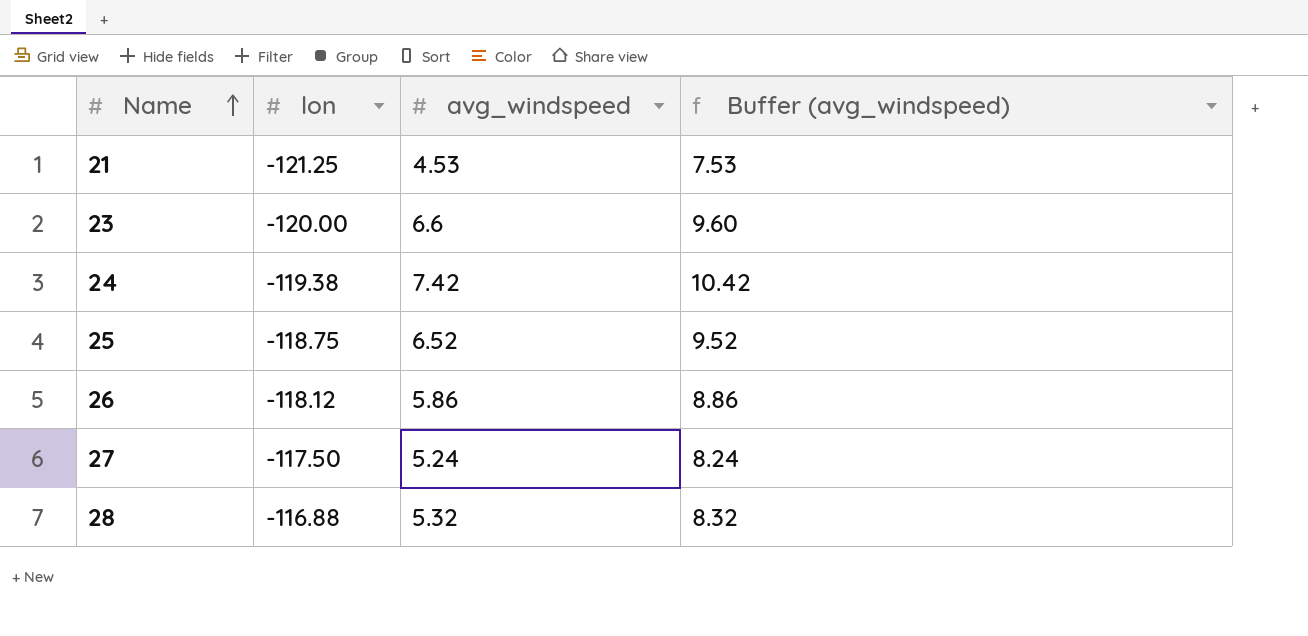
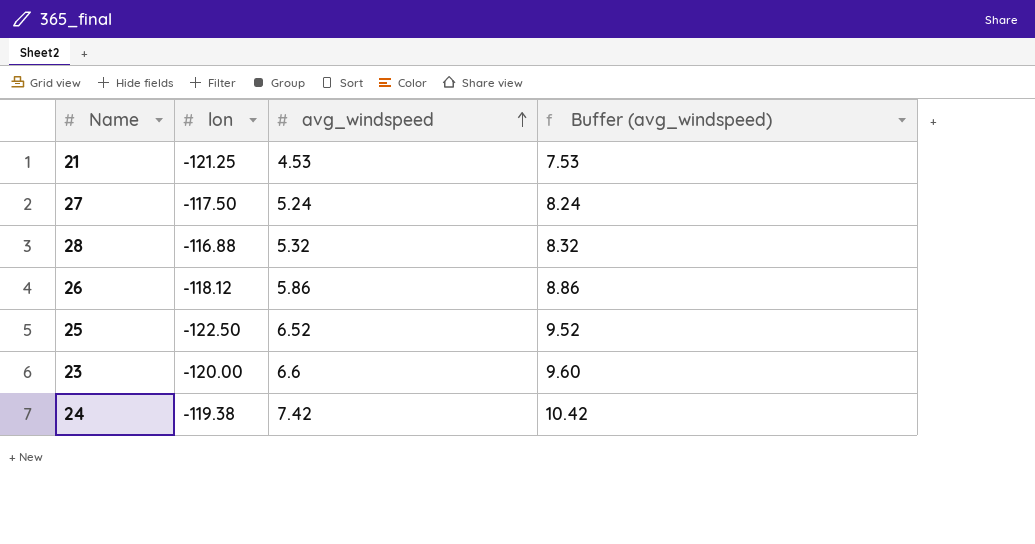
row order: Name ascending -> avg_windspeed ascending
25 | lon: -118.75 -> -122.50

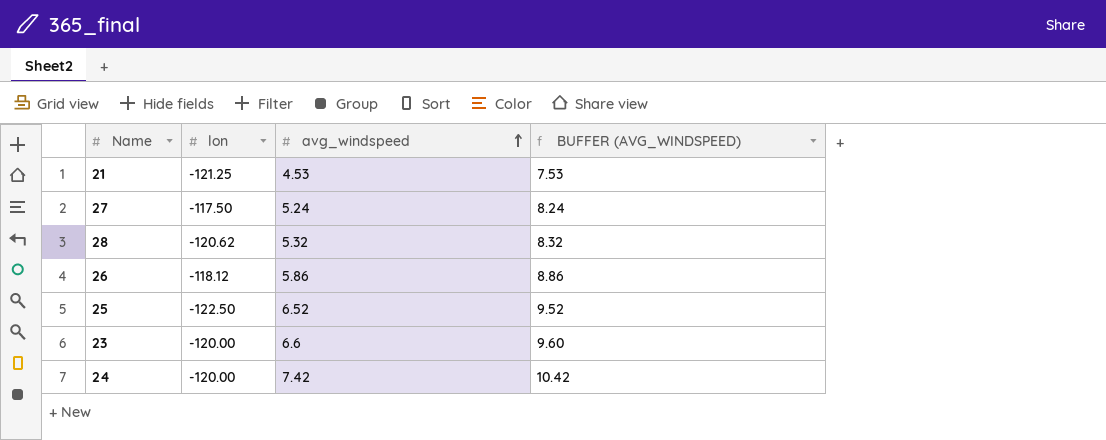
column name: Buffer (avg_windspeed) -> BUFFER (AVG_WINDSPEED)
28 | lon: -116.88 -> -120.62
24 | lon: -119.38 -> -120.00

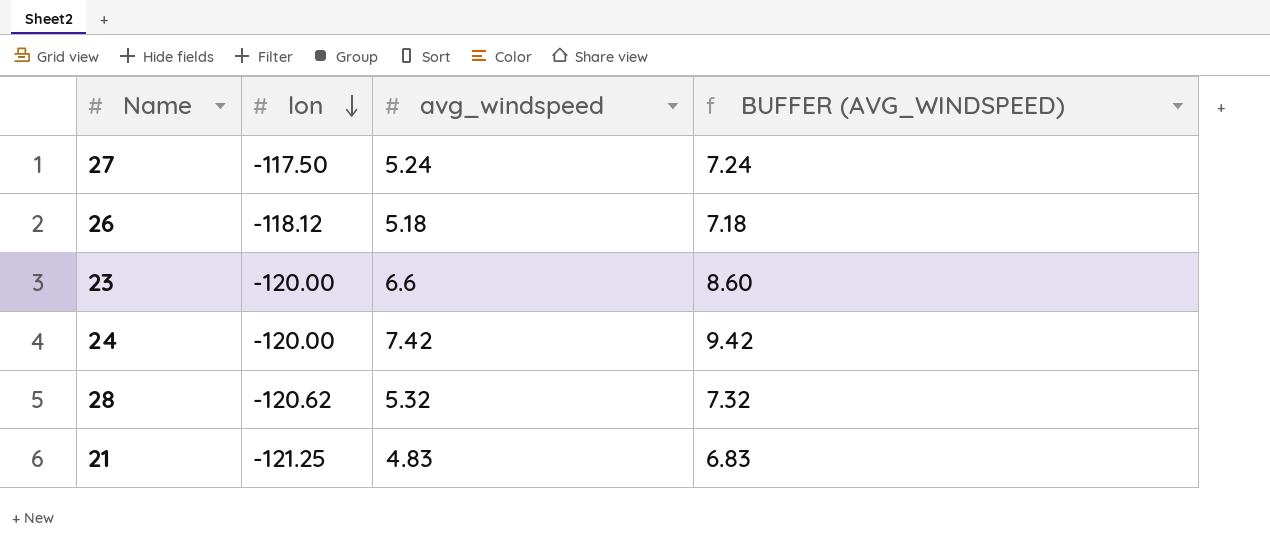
row order: avg_windspeed ascending -> lon descending
column BUFFER (AVG_WINDSPEED) | formula: [avg_windspeed] + 3 -> [avg_windspeed] + 2
row 25: -122.50 | 6.52 | 9.52 -> none
26 | avg_windspeed: 5.86 -> 5.18
21 | avg_windspeed: 4.53 -> 4.83

